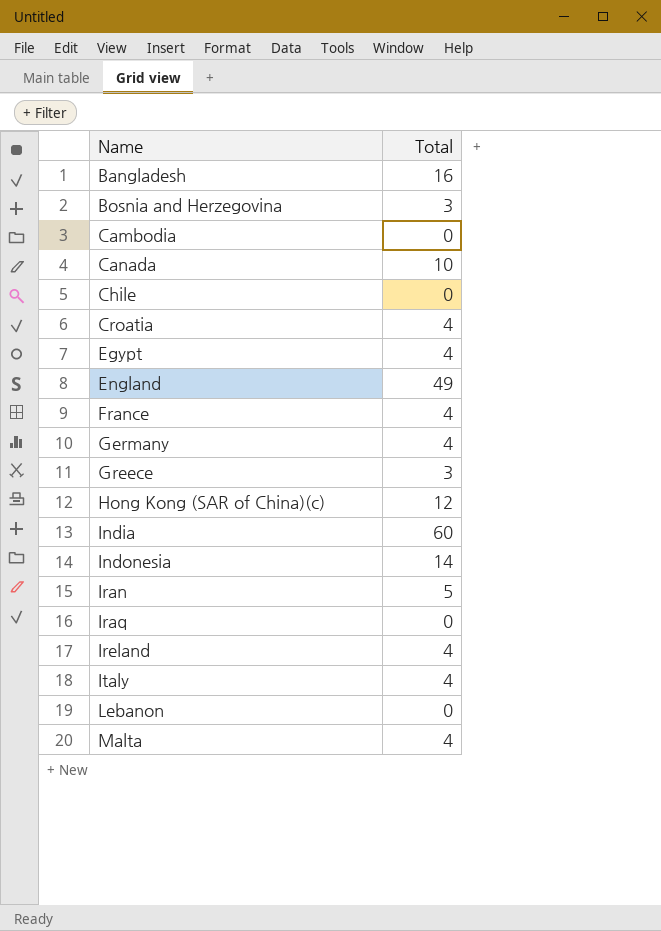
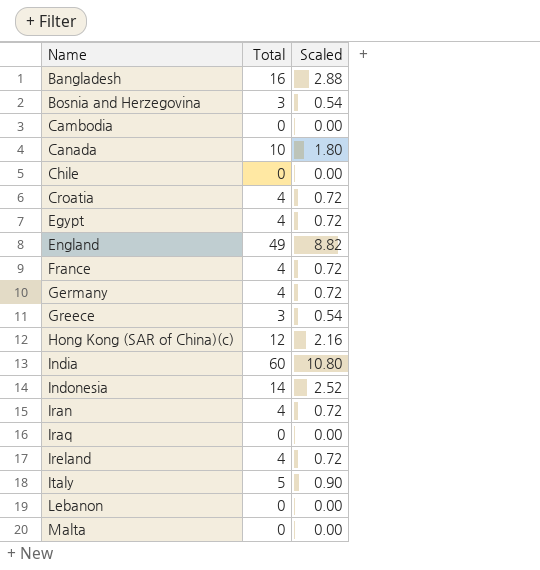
column Scaled | formula: none -> [Total] * 0.18
Iran | Total: 5 -> 4
Italy | Total: 4 -> 5
Malta | Total: 4 -> 0

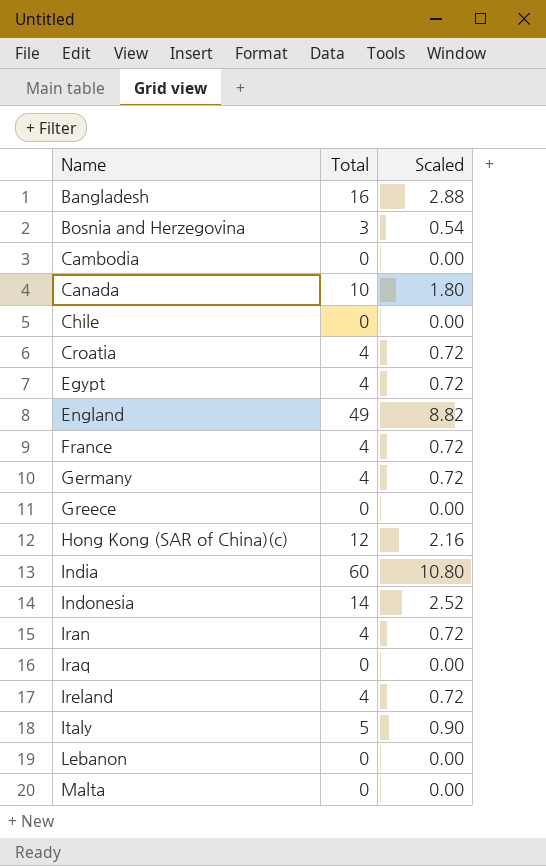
Greece | Total: 3 -> 0
Greece | Scaled: 0.54 -> 0.00

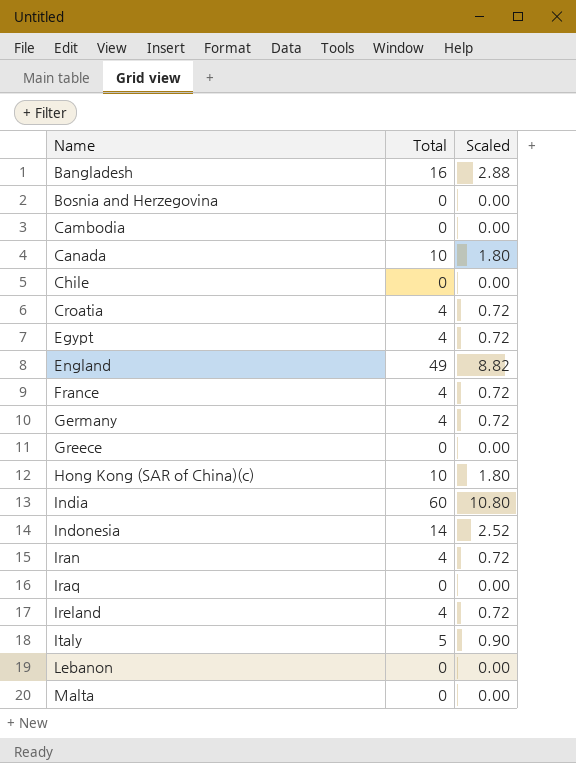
Bosnia and Herzegovina | Total: 3 -> 0
Bosnia and Herzegovina | Scaled: 0.54 -> 0.00
Hong Kong (SAR of China)(c) | Total: 12 -> 10
Hong Kong (SAR of China)(c) | Scaled: 2.16 -> 1.80

